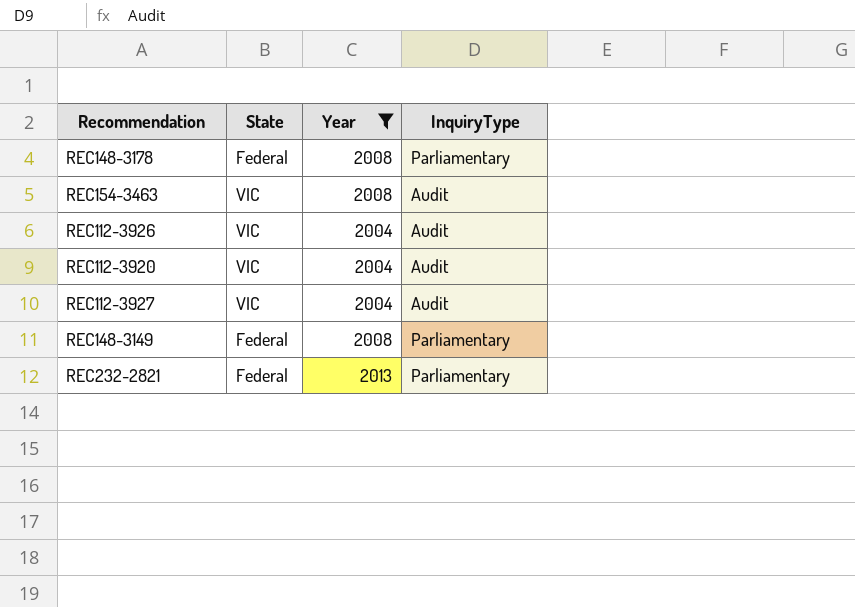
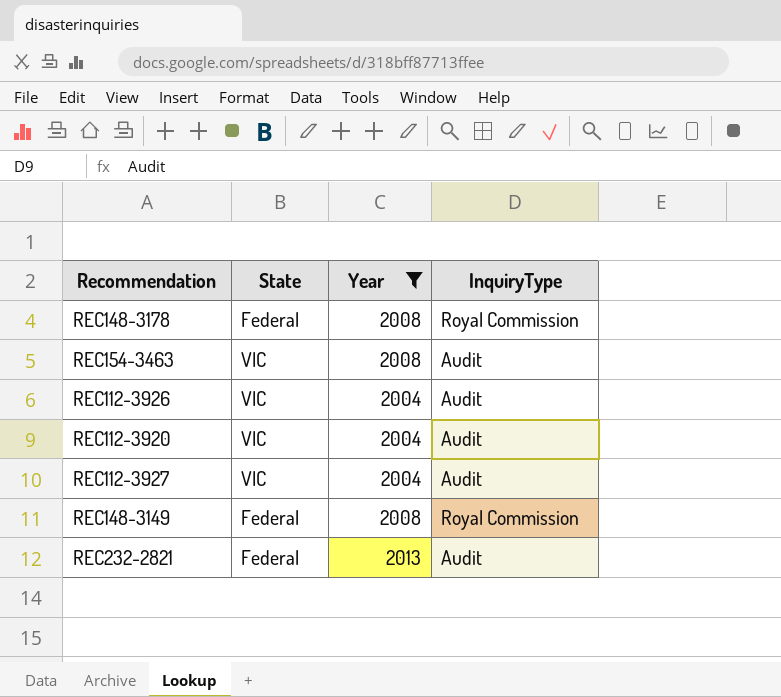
REC148-3178 | InquiryType: Parliamentary -> Royal Commission
REC148-3149 | InquiryType: Parliamentary -> Royal Commission
REC232-2821 | InquiryType: Parliamentary -> Audit

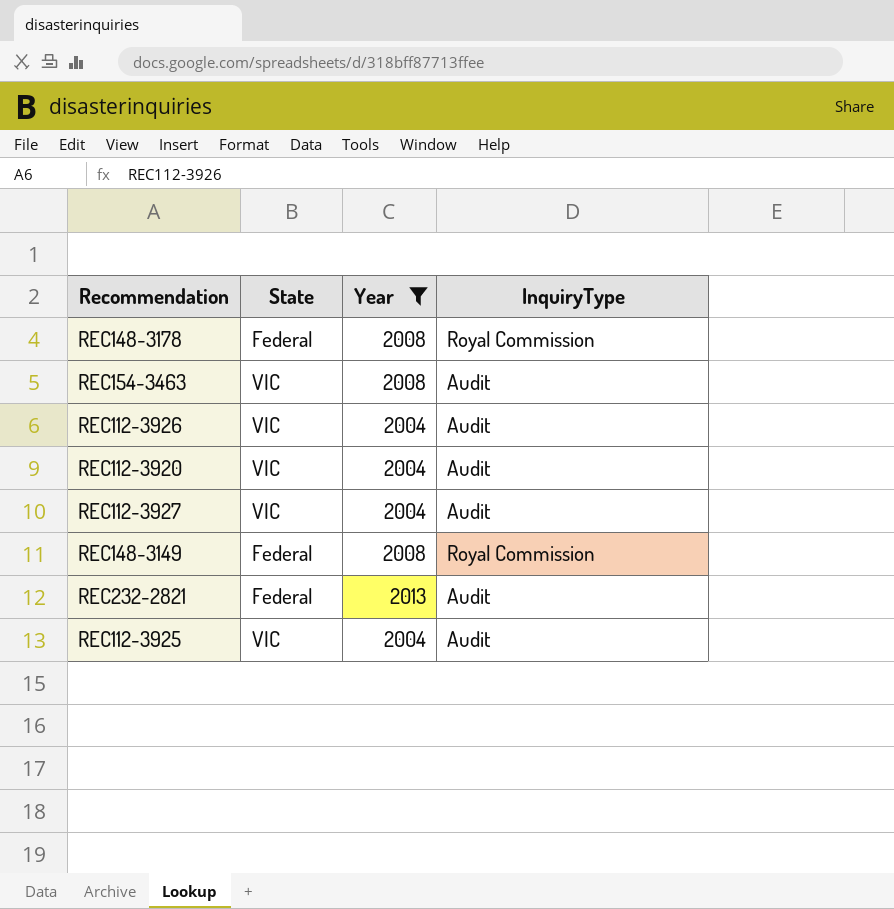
row REC112-3925: none -> VIC | 2004 | Audit

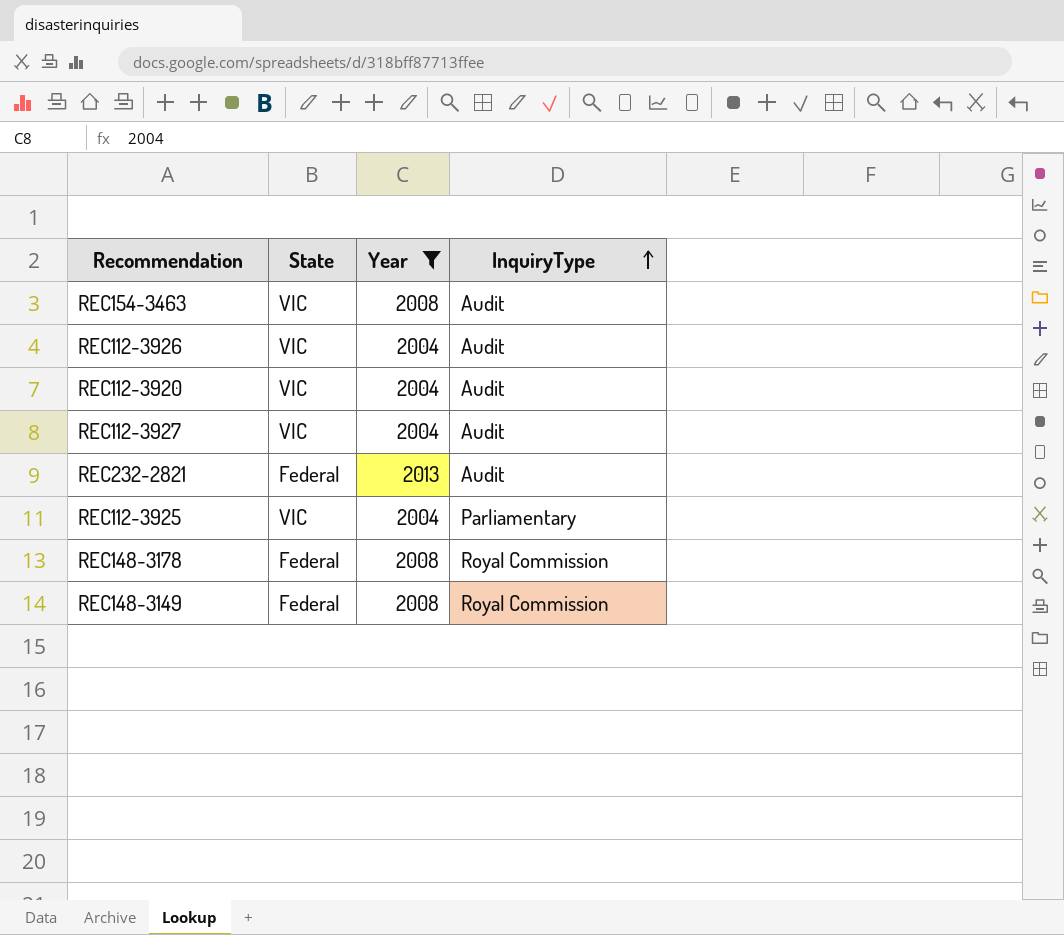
row order: none -> InquiryType ascending
REC112-3925 | InquiryType: Audit -> Parliamentary

